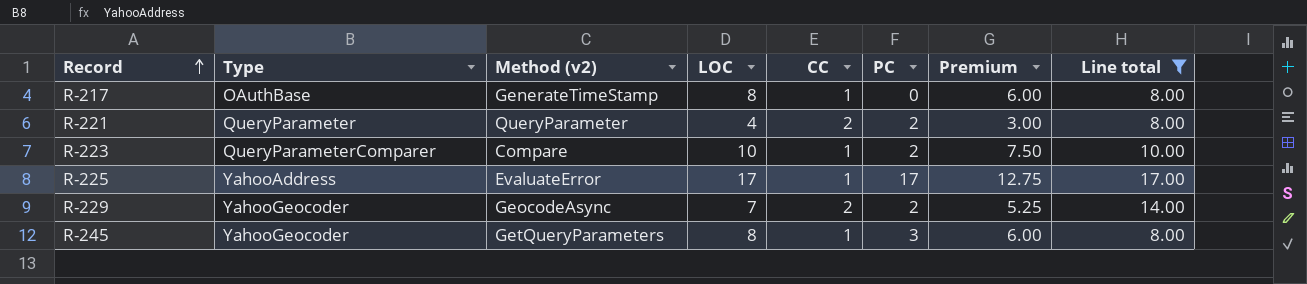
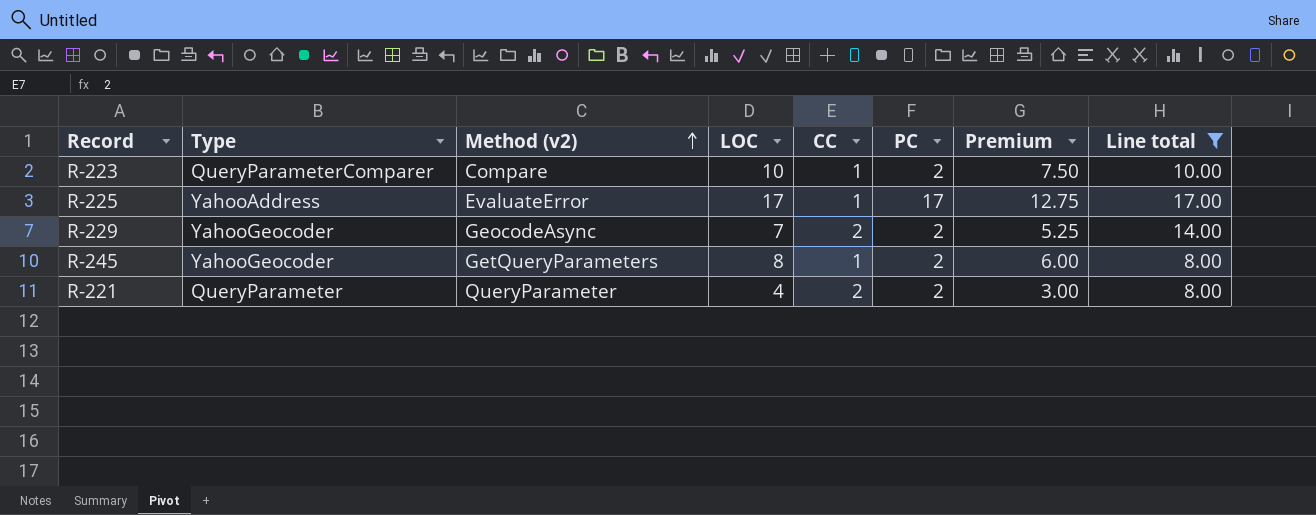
row order: Record ascending -> Method (v2) ascending
row R-217: OAuthBase | GenerateTimeStamp | 8 | 1 | 0 | 6.00 | 8.00 -> none
R-245 | PC: 3 -> 2

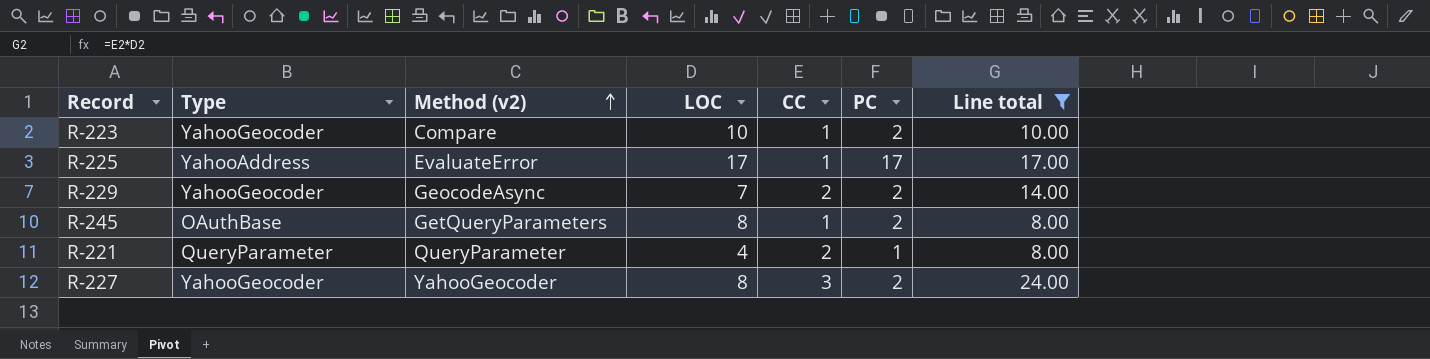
column Premium | formula: [LOC] * 0.75 -> none
R-223 | Type: QueryParameterComparer -> YahooGeocoder
R-245 | Type: YahooGeocoder -> OAuthBase
R-221 | PC: 2 -> 1
row R-227: none -> YahooGeocoder | YahooGeocoder | 8 | 3 | 2 | 24.00

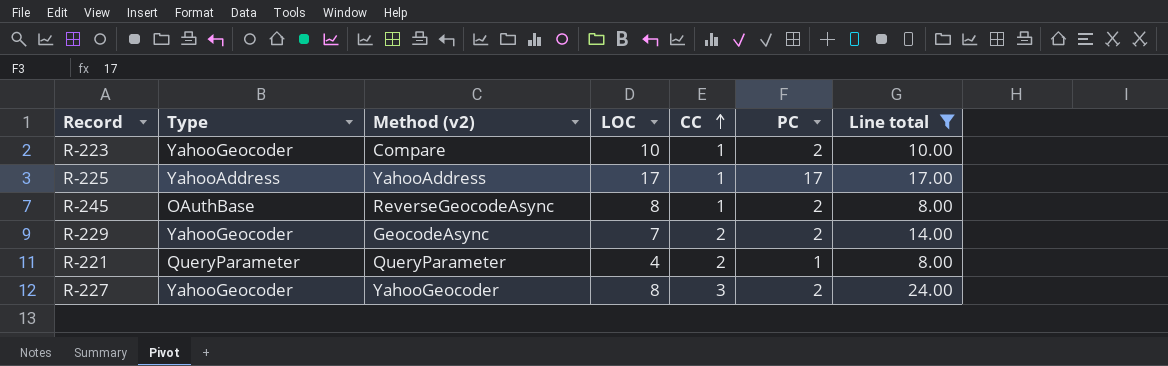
row order: Method (v2) ascending -> CC ascending
R-225 | Method (v2): EvaluateError -> YahooAddress
R-245 | Method (v2): GetQueryParameters -> ReverseGeocodeAsync

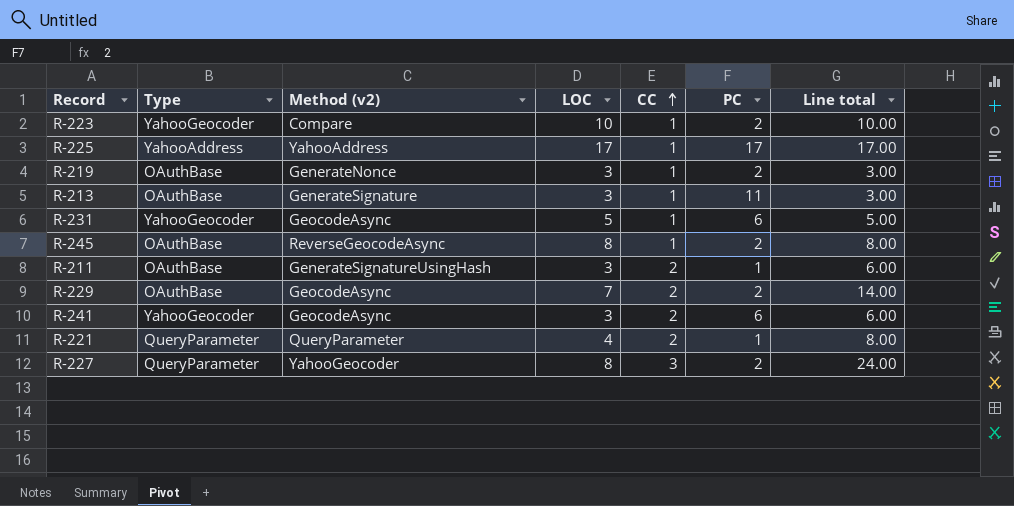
filter: Line total >= 8.00 -> none
R-229 | Type: YahooGeocoder -> OAuthBase
R-227 | Type: YahooGeocoder -> QueryParameter

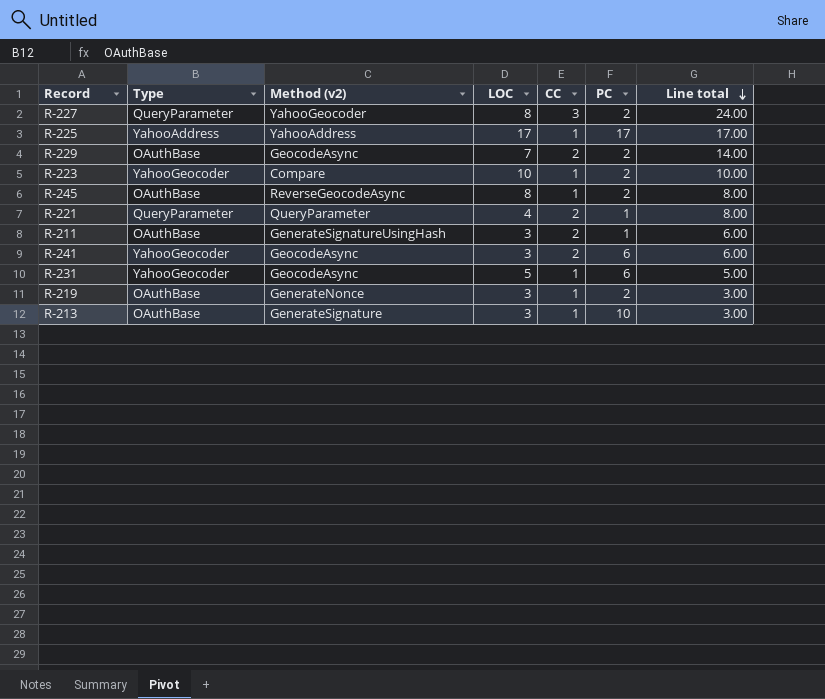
row order: CC ascending -> Line total descending
R-213 | PC: 11 -> 10

